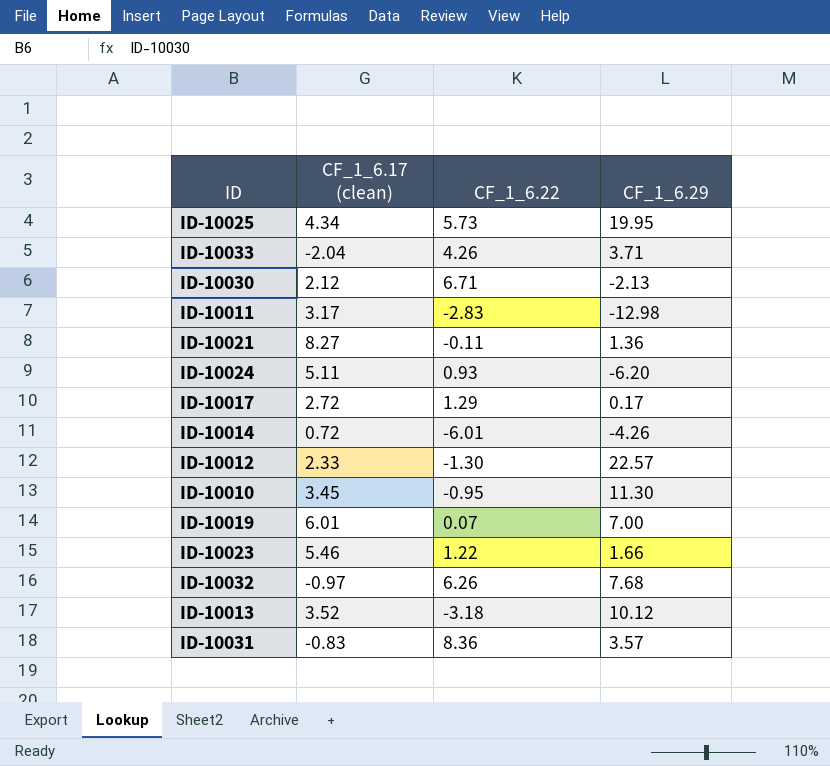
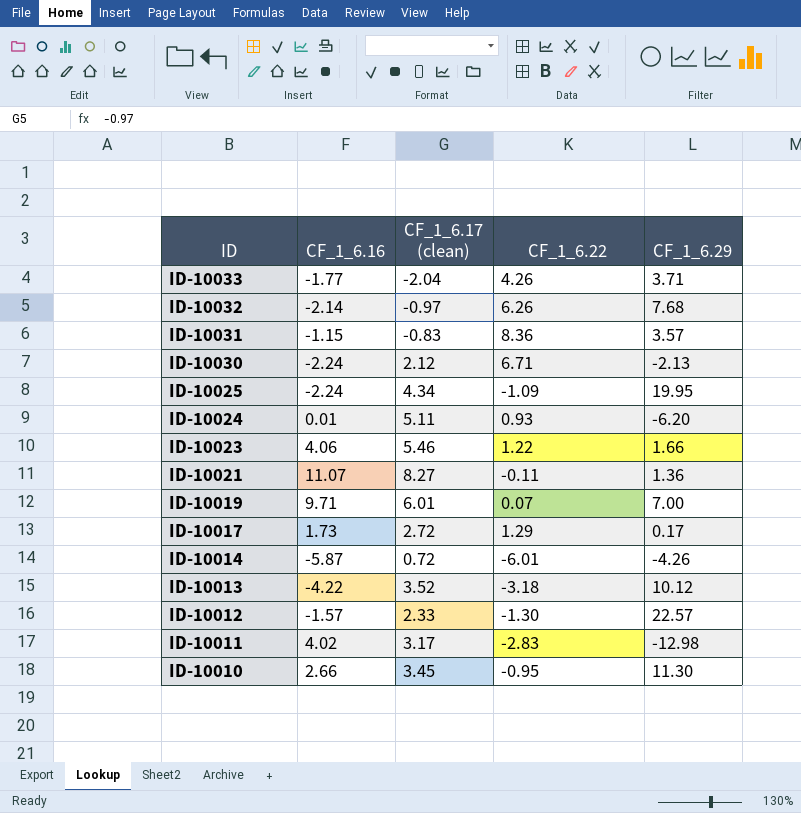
row order: none -> ID descending
column CF_1_6.16 | position: none -> 2
ID-10025 | CF_1_6.22: 5.73 -> -1.09

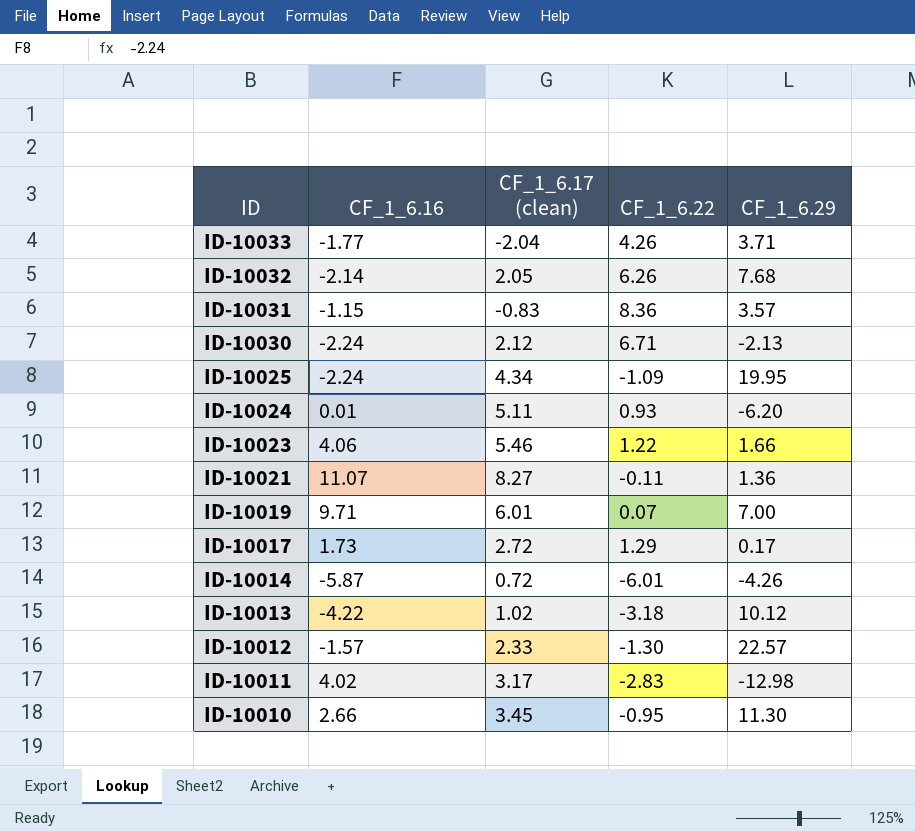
ID-10032 | CF_1_6.17 (clean): -0.97 -> 2.05
ID-10013 | CF_1_6.17 (clean): 3.52 -> 1.02

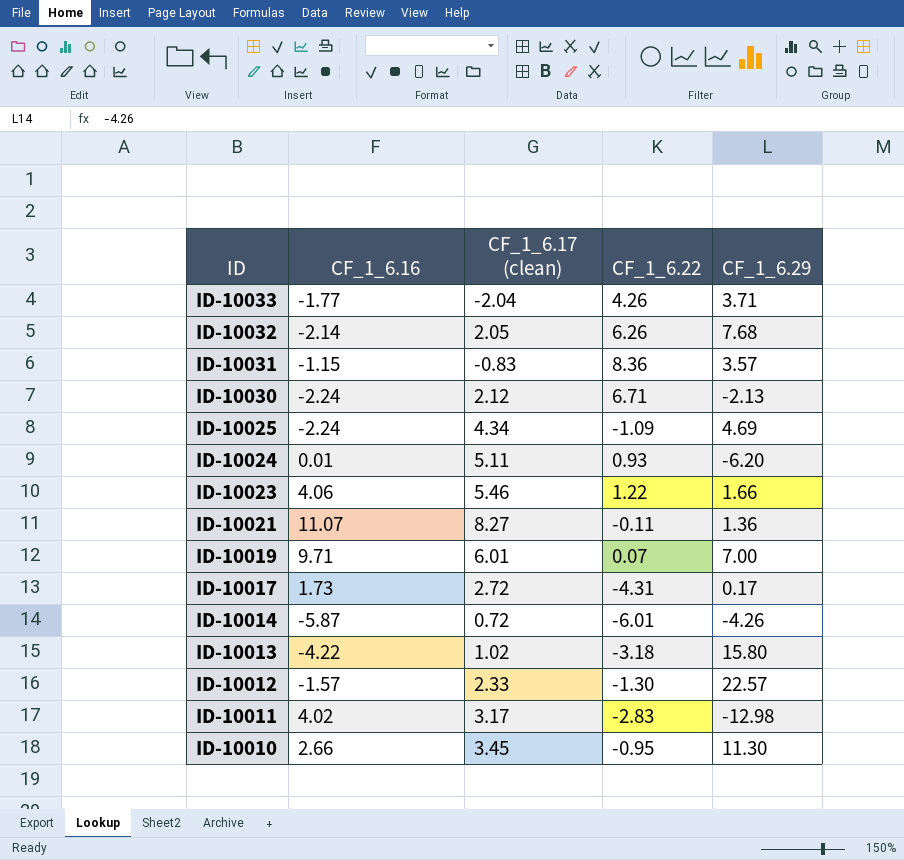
ID-10025 | CF_1_6.29: 19.95 -> 4.69
ID-10017 | CF_1_6.22: 1.29 -> -4.31
ID-10013 | CF_1_6.29: 10.12 -> 15.80

